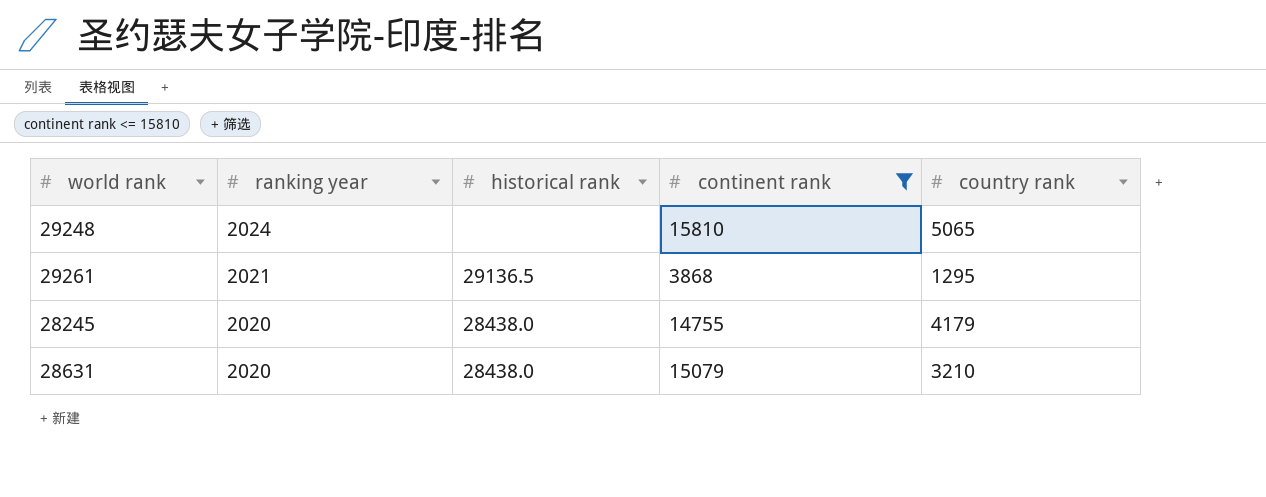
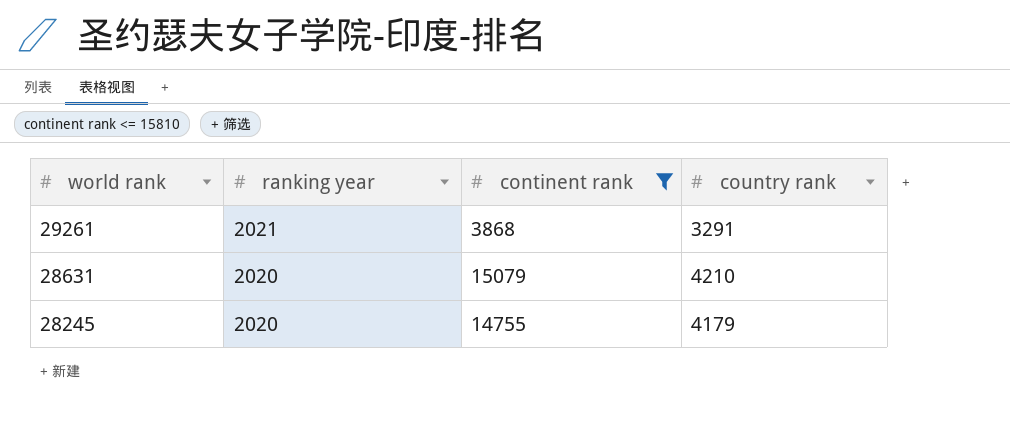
row order: ranking year descending -> world rank descending
column historical rank | position: 3 -> none
row 29248: 2024 | none | 15810 | 5065 -> none
29261 | country rank: 1295 -> 3291
28631 | country rank: 3210 -> 4210

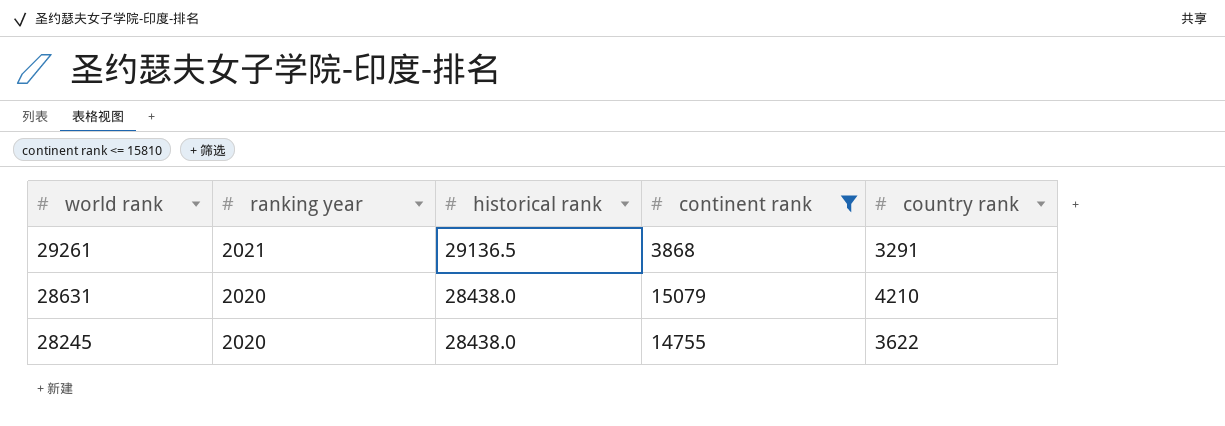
column historical rank | position: none -> 3
28245 | country rank: 4179 -> 3622

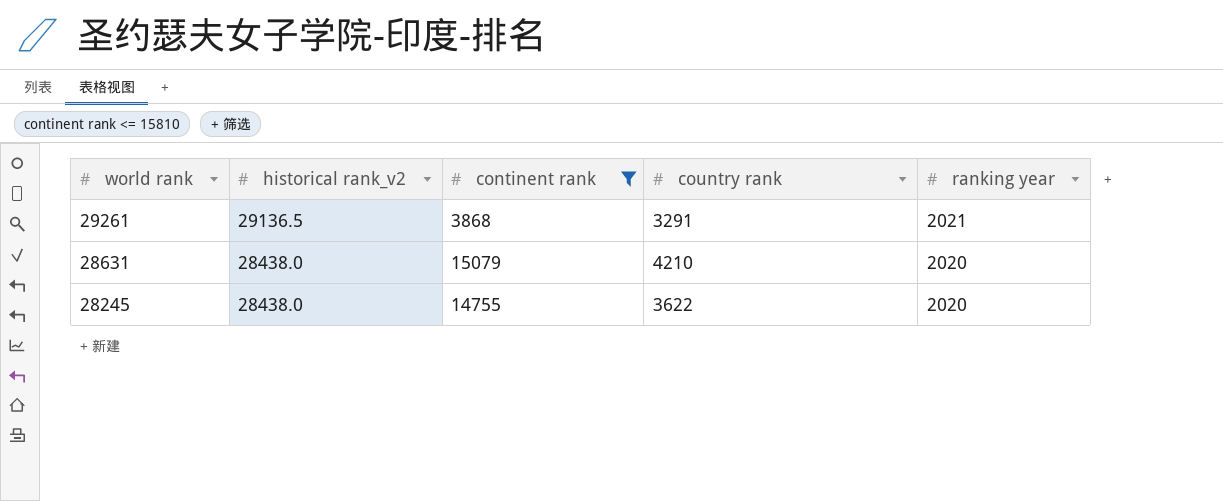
column name: historical rank -> historical rank_v2
column ranking year | position: 2 -> 5

